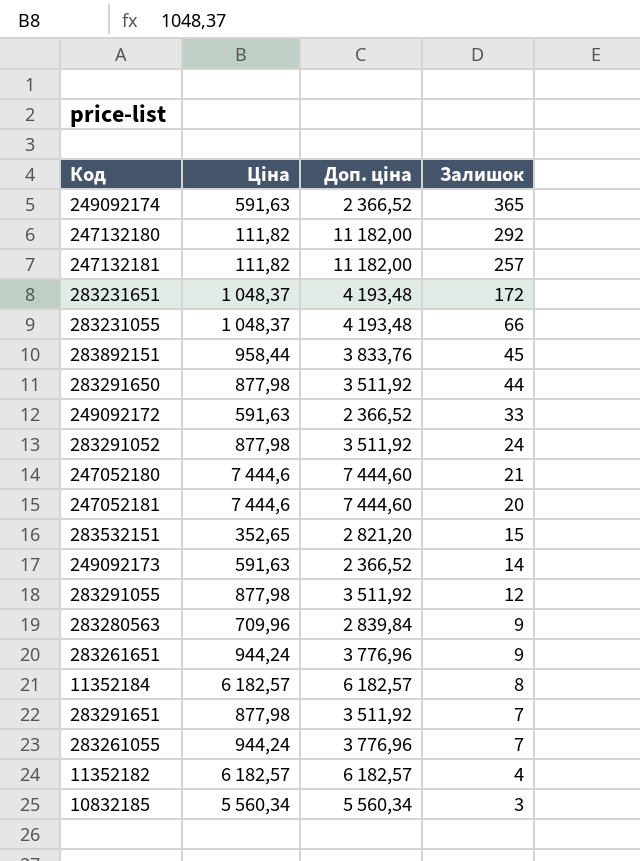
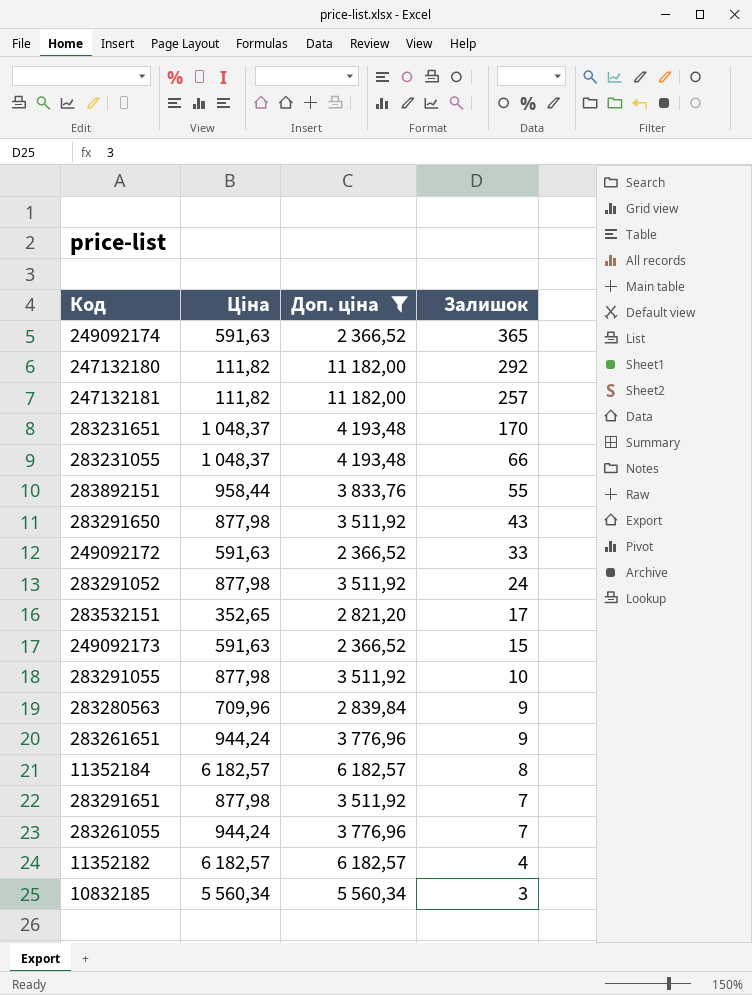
filter: none -> Доп. ціна != 7 444,60
283231651 | Залишок: 172 -> 170
283892151 | Залишок: 45 -> 55
283291650 | Залишок: 44 -> 43
283532151 | Залишок: 15 -> 17
249092173 | Залишок: 14 -> 15
283291055 | Залишок: 12 -> 10

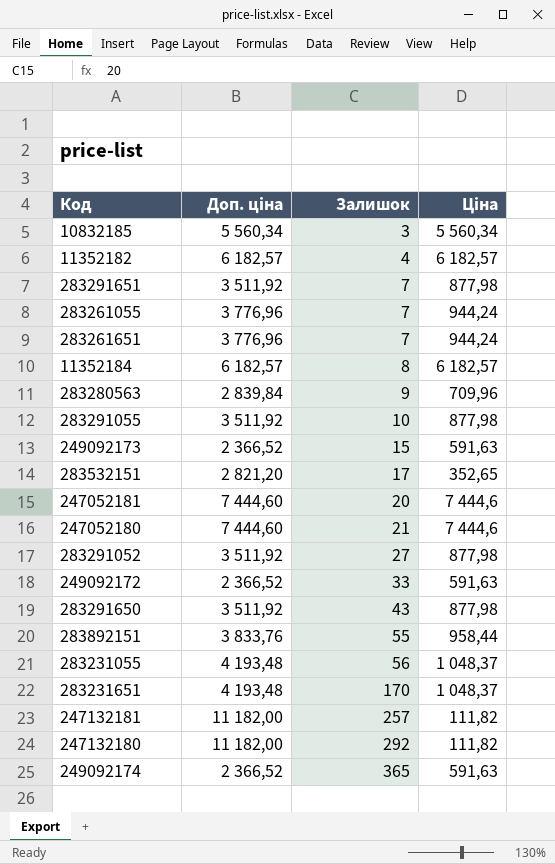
filter: Доп. ціна != 7 444,60 -> none
row order: Залишок descending -> Залишок ascending
column Ціна | position: 2 -> 4
283261651 | Залишок: 9 -> 7
283291052 | Залишок: 24 -> 27
283231055 | Залишок: 66 -> 56

